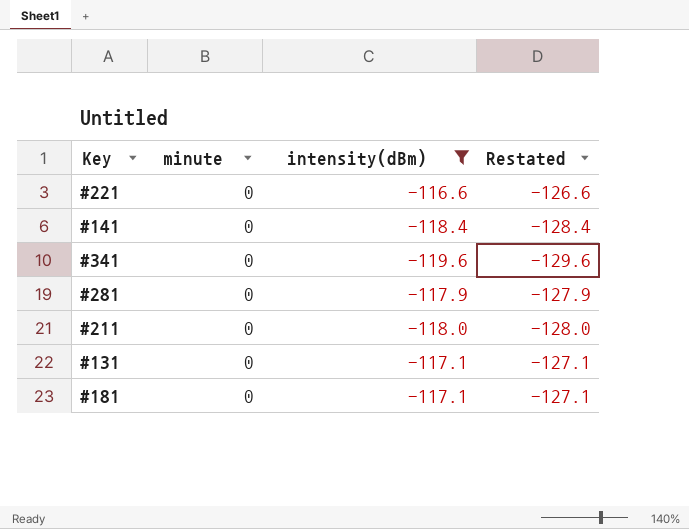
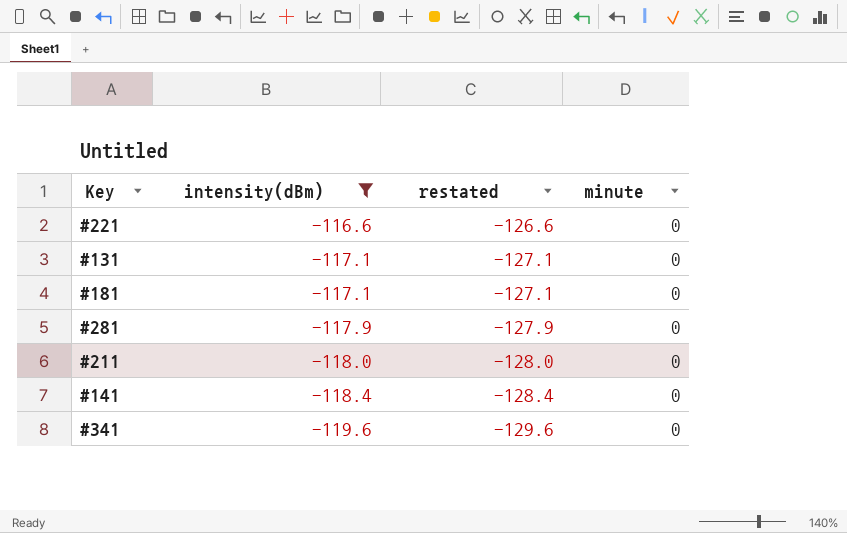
row order: none -> intensity(dBm) descending
column name: Restated -> restated
column minute | position: 2 -> 4

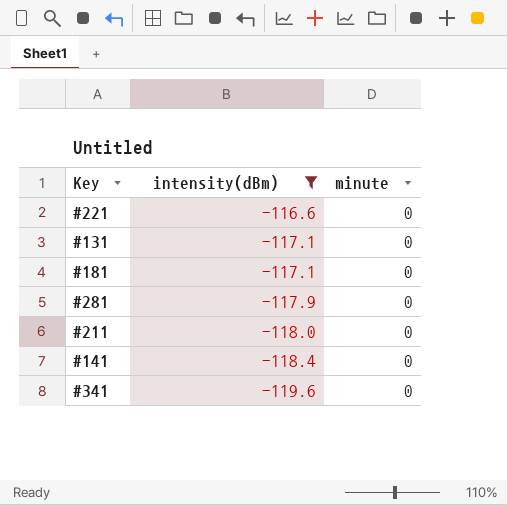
column restated | formula: [intensity(dBm)] - 10 -> none

